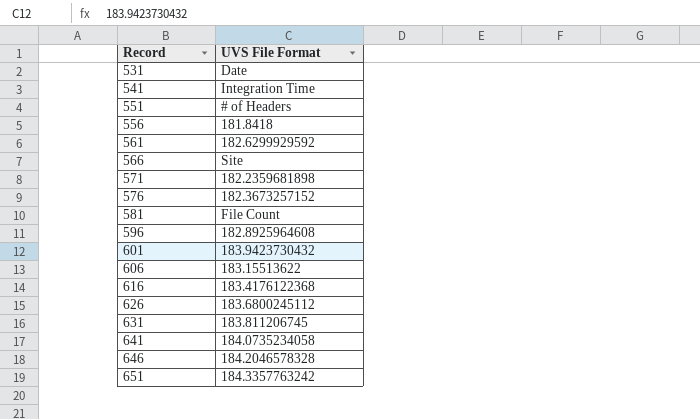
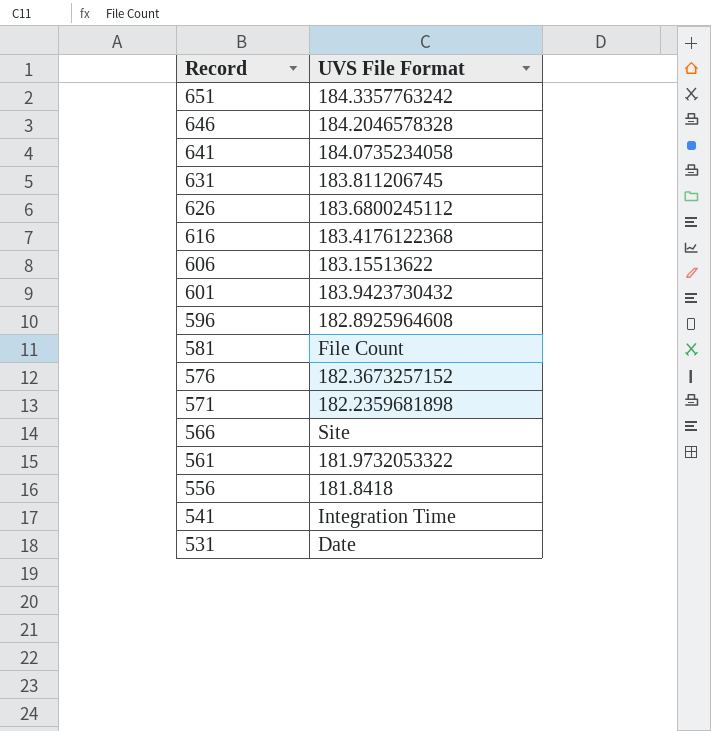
row order: Record ascending -> Record descending
row 551: # of Headers -> none
561 | UVS File Format: 182.6299929592 -> 181.9732053322

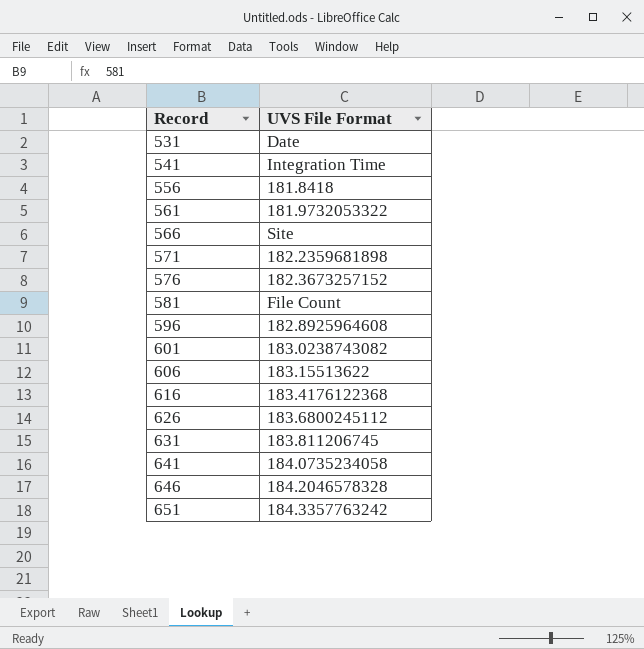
row order: Record descending -> Record ascending
601 | UVS File Format: 183.9423730432 -> 183.0238743082

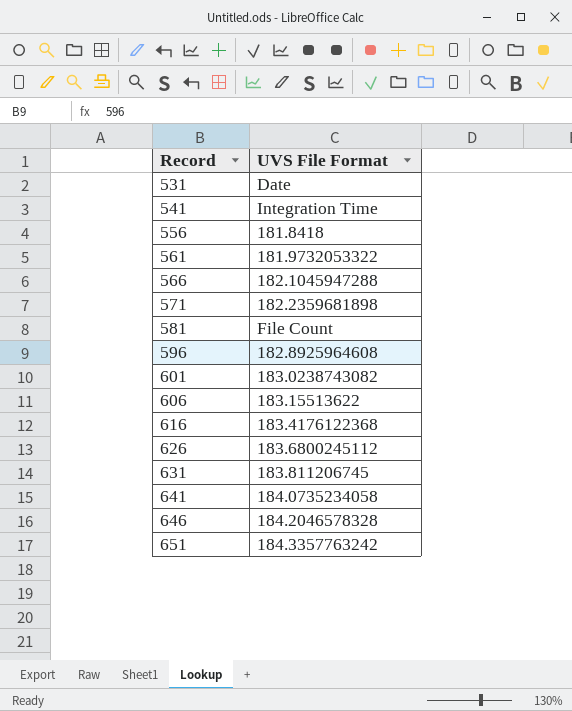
row 576: 182.3673257152 -> none
566 | UVS File Format: Site -> 182.1045947288

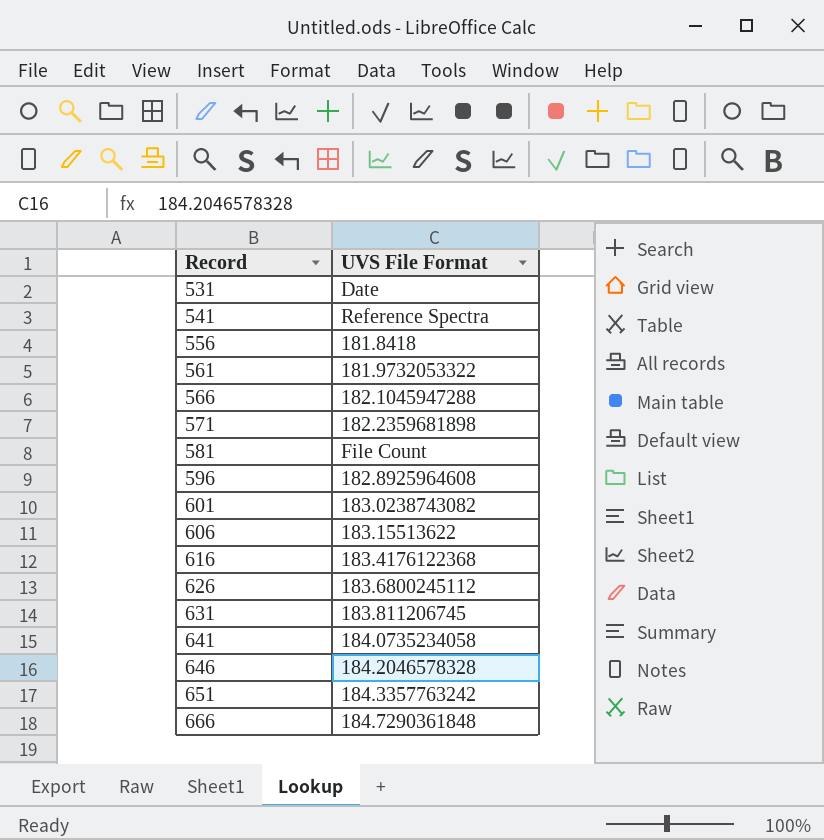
541 | UVS File Format: Integration Time -> Reference Spectra
row 666: none -> 184.7290361848

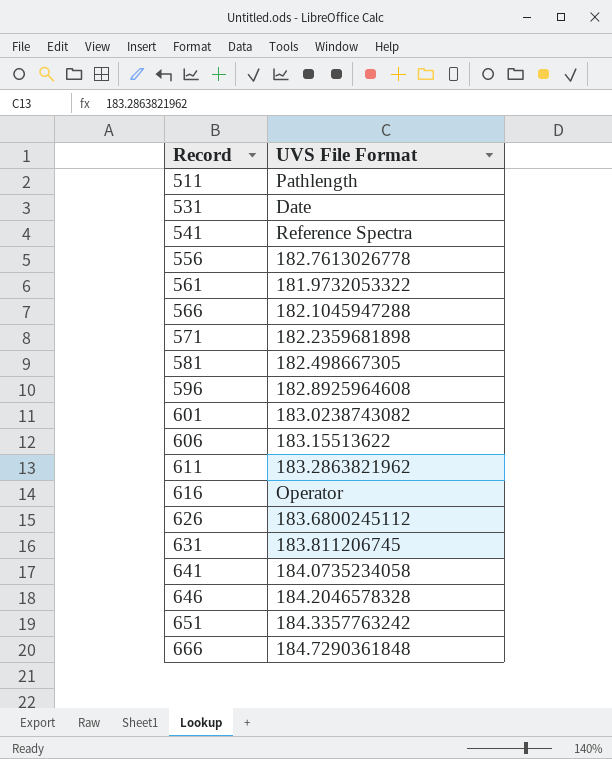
row 511: none -> Pathlength
556 | UVS File Format: 181.8418 -> 182.7613026778
581 | UVS File Format: File Count -> 182.498667305
row 611: none -> 183.2863821962
616 | UVS File Format: 183.4176122368 -> Operator

